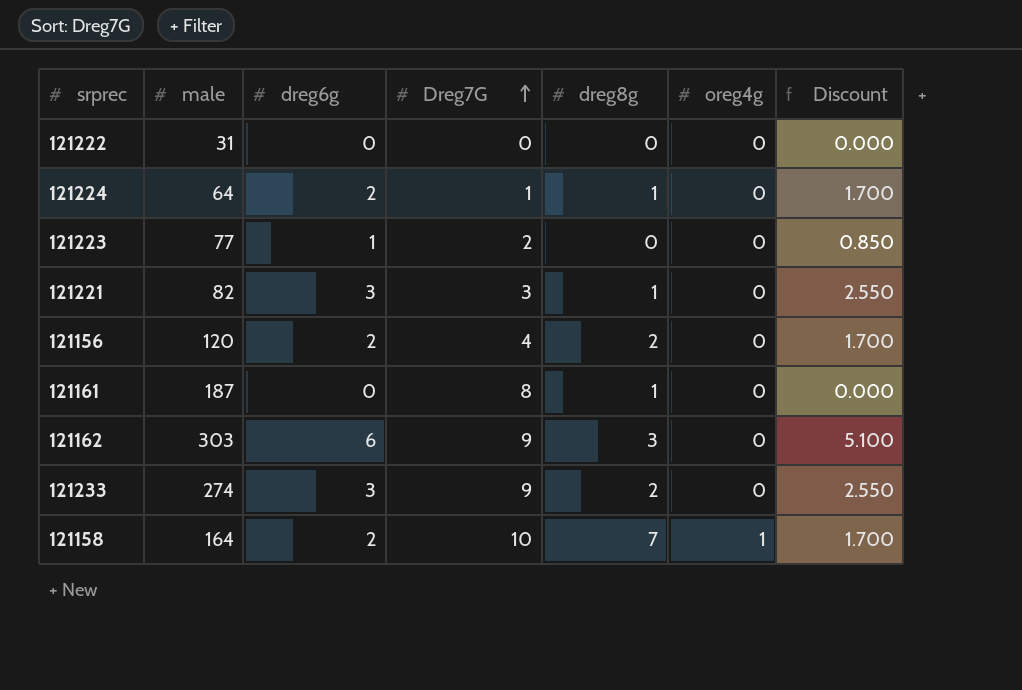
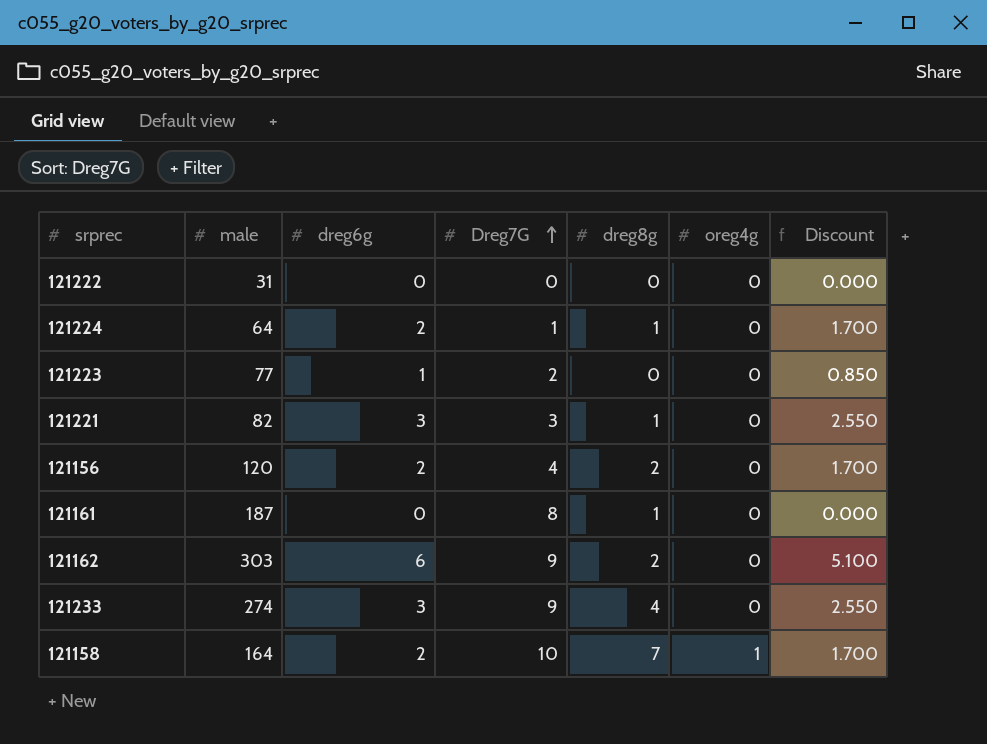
121162 | dreg8g: 3 -> 2
121233 | dreg8g: 2 -> 4

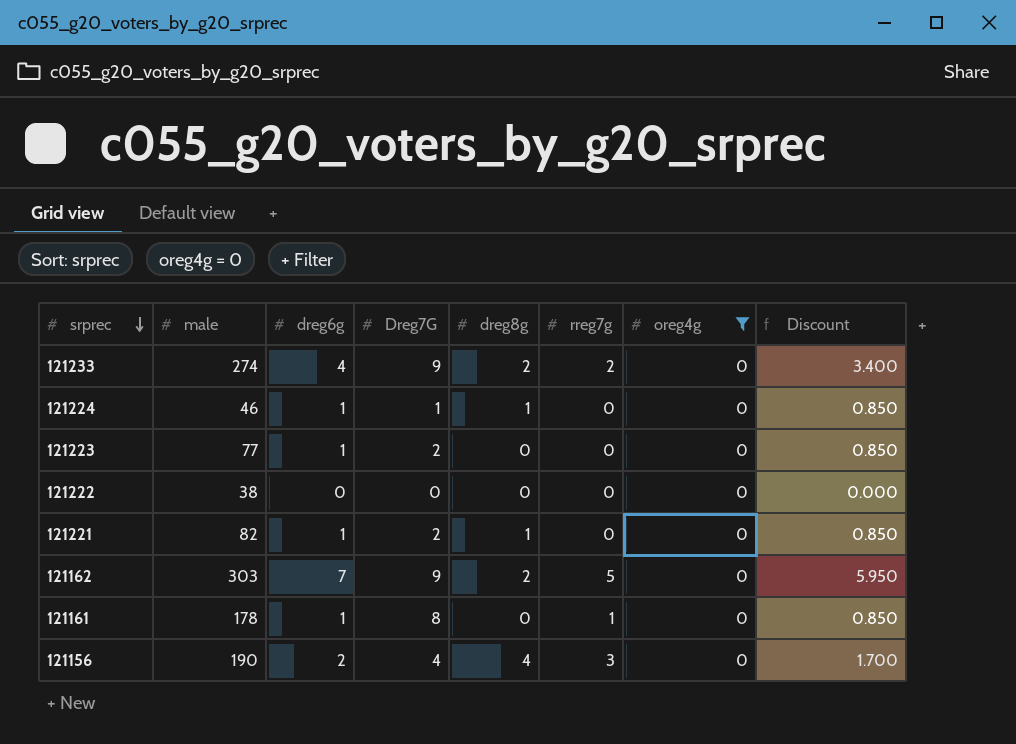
filter: none -> oreg4g = 0
row order: Dreg7G ascending -> srprec descending
column rreg7g | position: none -> 6
121233 | dreg6g: 3 -> 4
121233 | dreg8g: 4 -> 2
121233 | Discount: 2.550 -> 3.400
121224 | male: 64 -> 46
121224 | dreg6g: 2 -> 1
121224 | Discount: 1.700 -> 0.850
121222 | male: 31 -> 38
121221 | dreg6g: 3 -> 1
121221 | Dreg7G: 3 -> 2
121221 | Discount: 2.550 -> 0.850
121162 | dreg6g: 6 -> 7
121162 | Discount: 5.100 -> 5.950
121161 | male: 187 -> 178
121161 | dreg6g: 0 -> 1
121161 | dreg8g: 1 -> 0
121161 | Discount: 0.000 -> 0.850
121156 | male: 120 -> 190
121156 | dreg8g: 2 -> 4

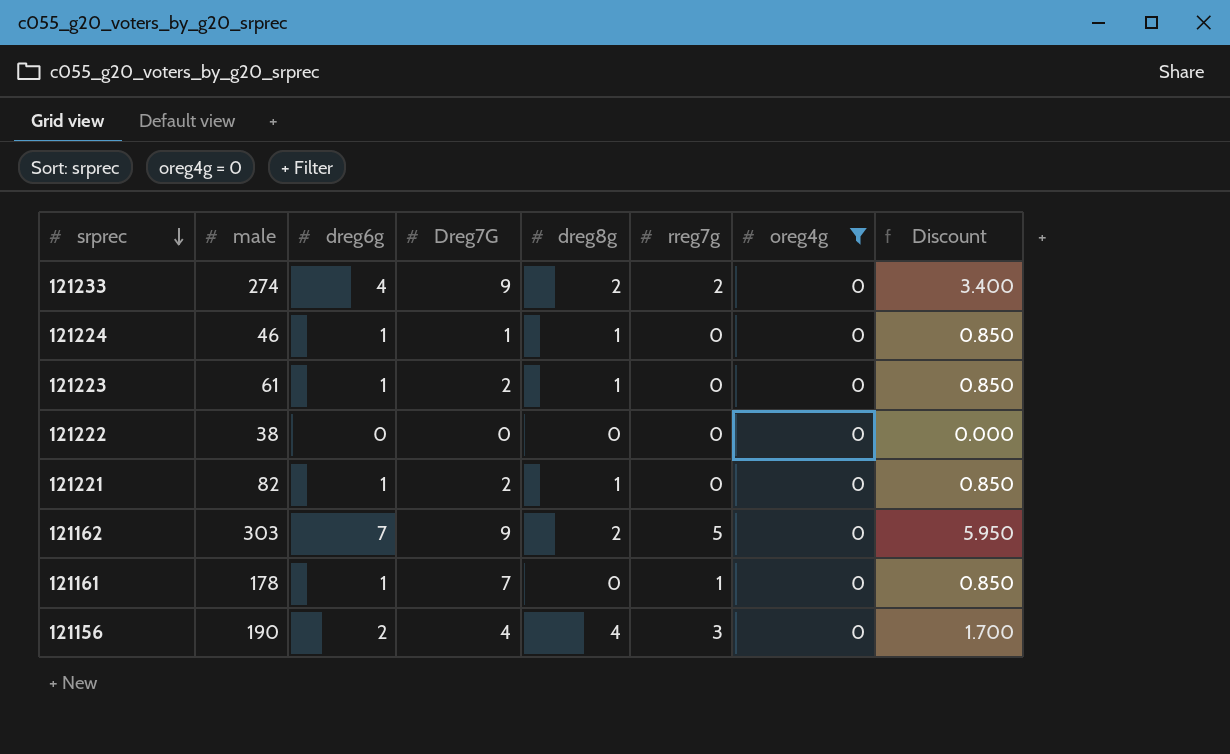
121223 | male: 77 -> 61
121223 | dreg8g: 0 -> 1
121161 | Dreg7G: 8 -> 7

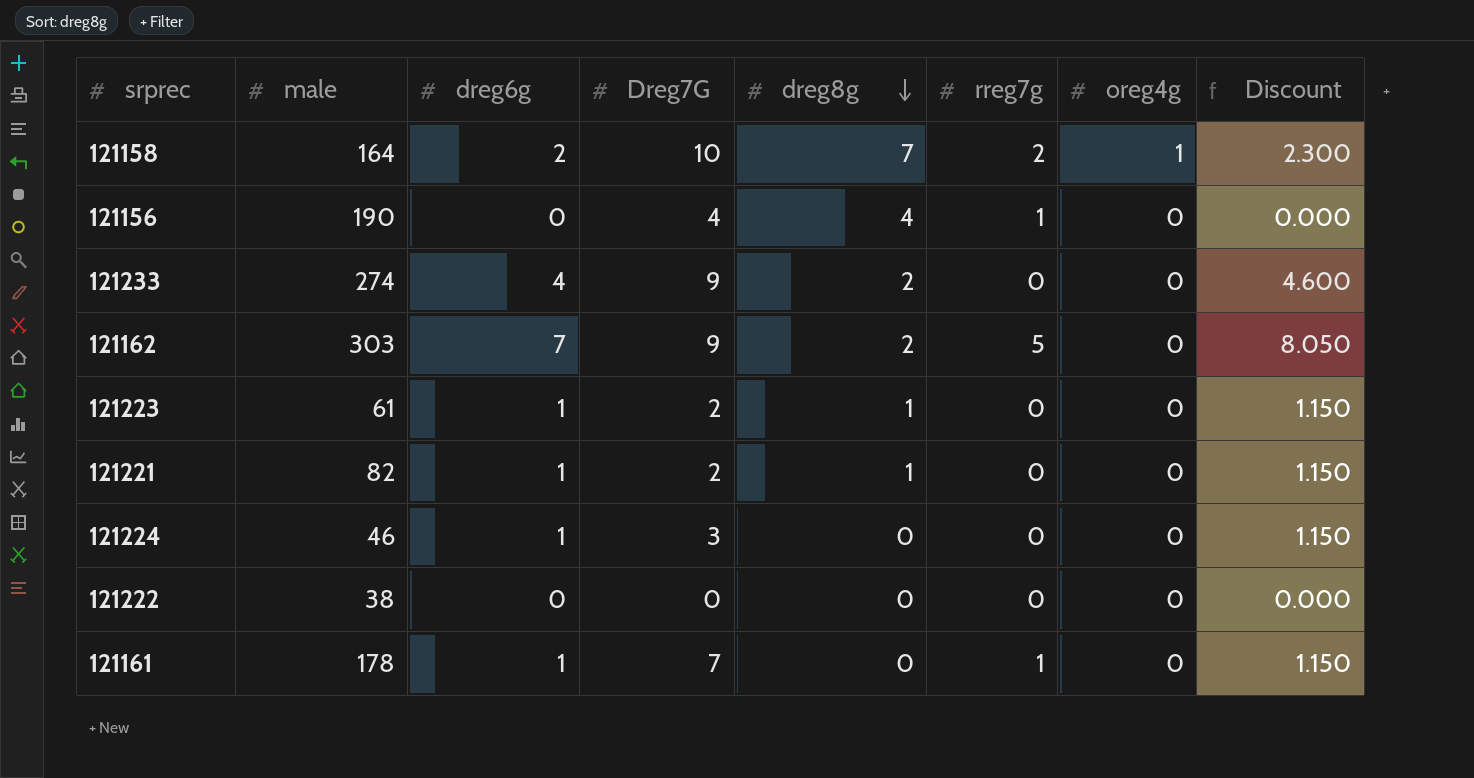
filter: oreg4g = 0 -> none
row order: srprec descending -> dreg8g descending
column Discount | formula: [dreg6g] * 0.85 -> [dreg6g] * 1.15
121156 | dreg6g: 2 -> 0
121156 | rreg7g: 3 -> 1
121233 | rreg7g: 2 -> 0
121224 | Dreg7G: 1 -> 3
121224 | dreg8g: 1 -> 0

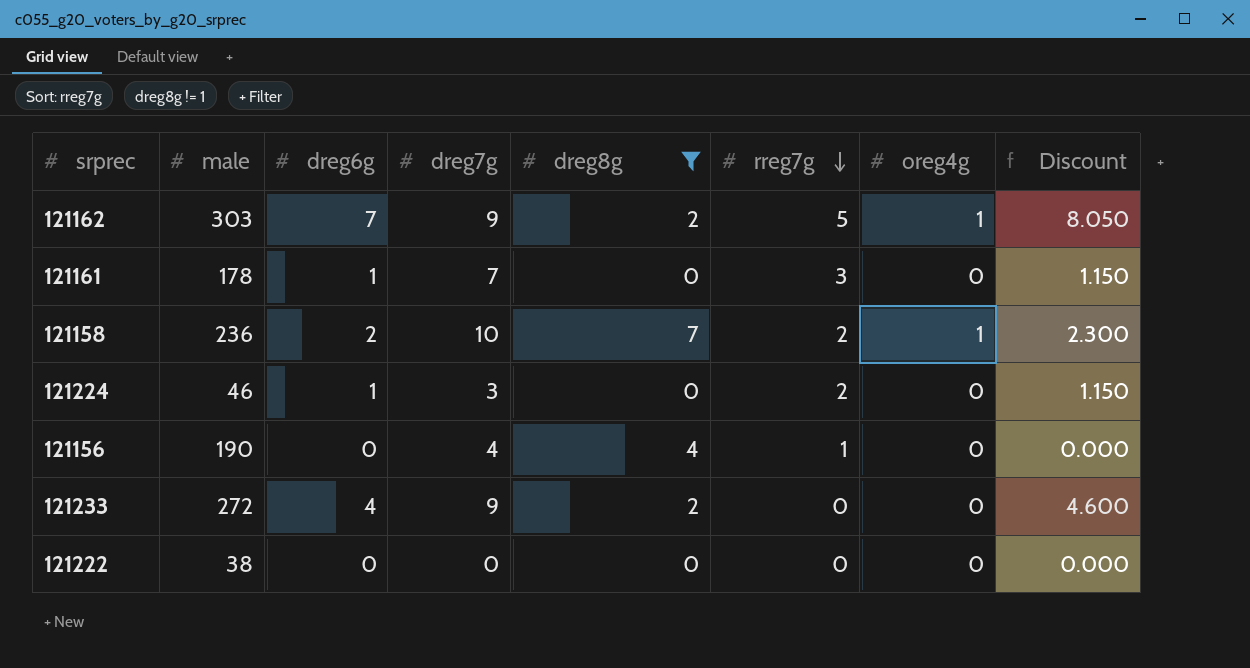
filter: none -> dreg8g != 1
row order: dreg8g descending -> rreg7g descending
column name: Dreg7G -> dreg7g
121162 | oreg4g: 0 -> 1
121161 | rreg7g: 1 -> 3
121158 | male: 164 -> 236
121224 | rreg7g: 0 -> 2
121233 | male: 274 -> 272

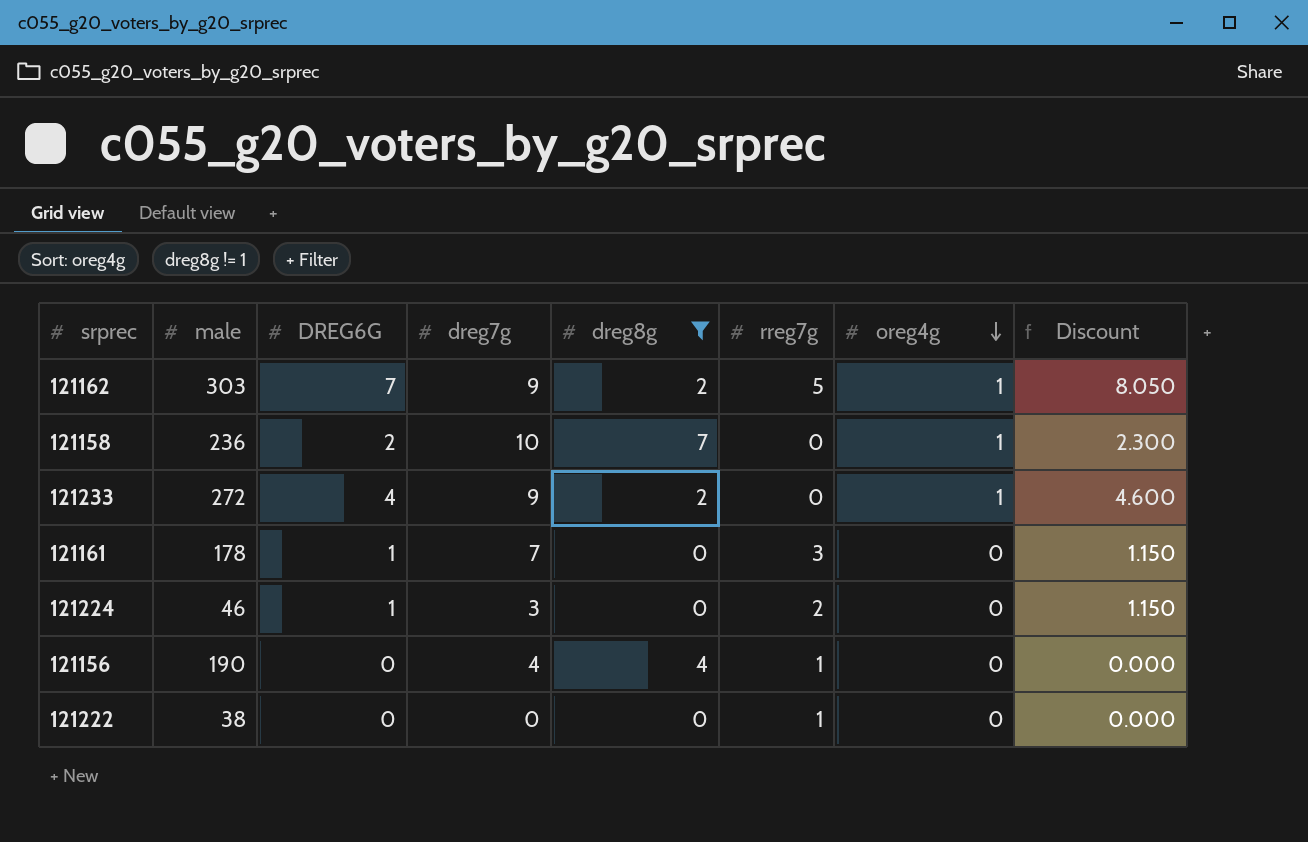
row order: rreg7g descending -> oreg4g descending
column name: dreg6g -> DREG6G
121158 | rreg7g: 2 -> 0
121233 | oreg4g: 0 -> 1
121222 | rreg7g: 0 -> 1

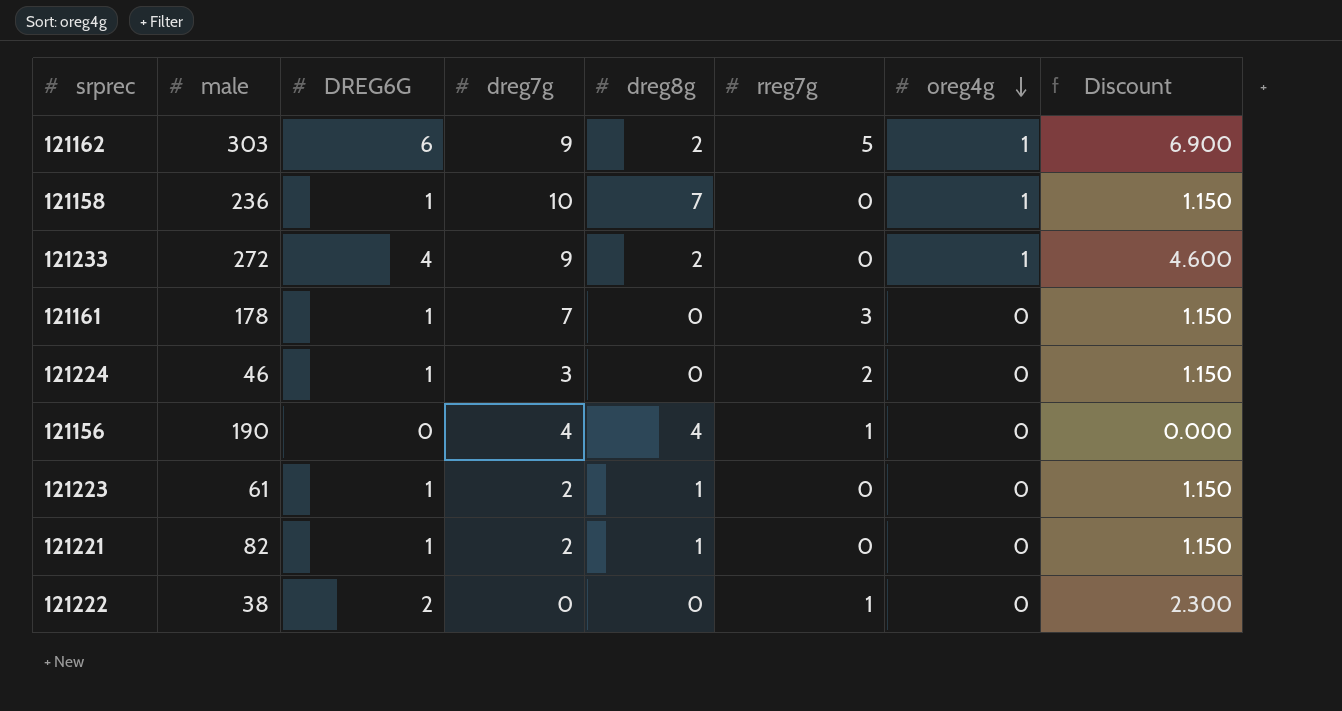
filter: dreg8g != 1 -> none
121162 | DREG6G: 7 -> 6
121162 | Discount: 8.050 -> 6.900
121158 | DREG6G: 2 -> 1
121158 | Discount: 2.300 -> 1.150
121222 | DREG6G: 0 -> 2
121222 | Discount: 0.000 -> 2.300

